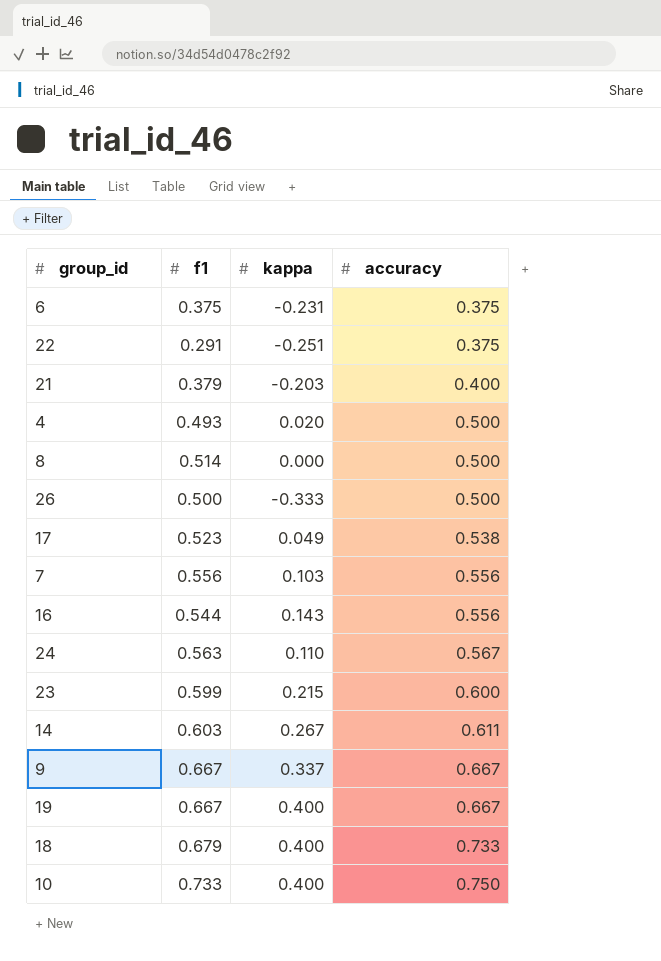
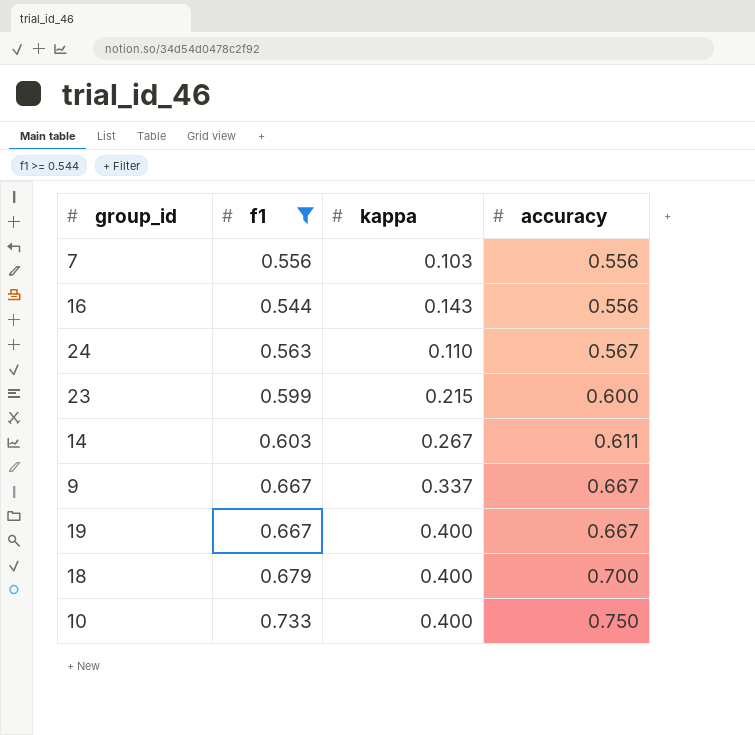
filter: none -> f1 >= 0.544
18 | accuracy: 0.733 -> 0.700

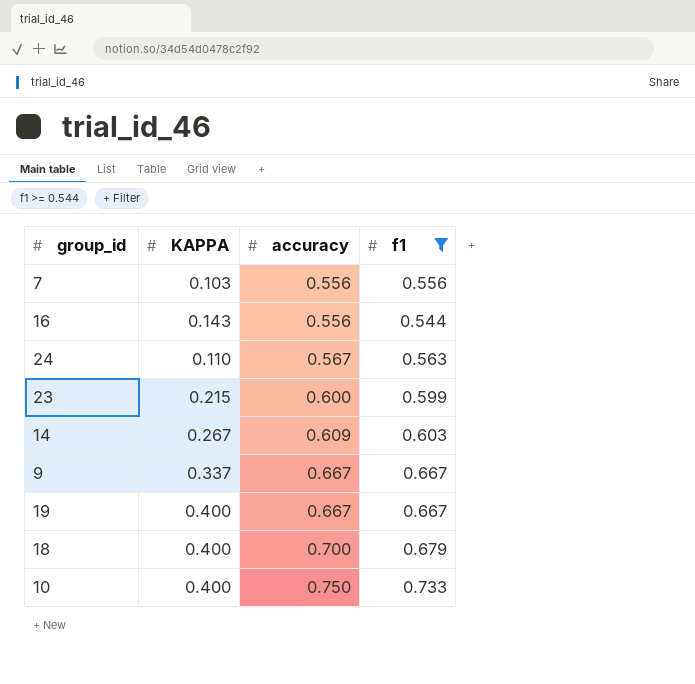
column name: kappa -> KAPPA
column f1 | position: 2 -> 4
14 | accuracy: 0.611 -> 0.609

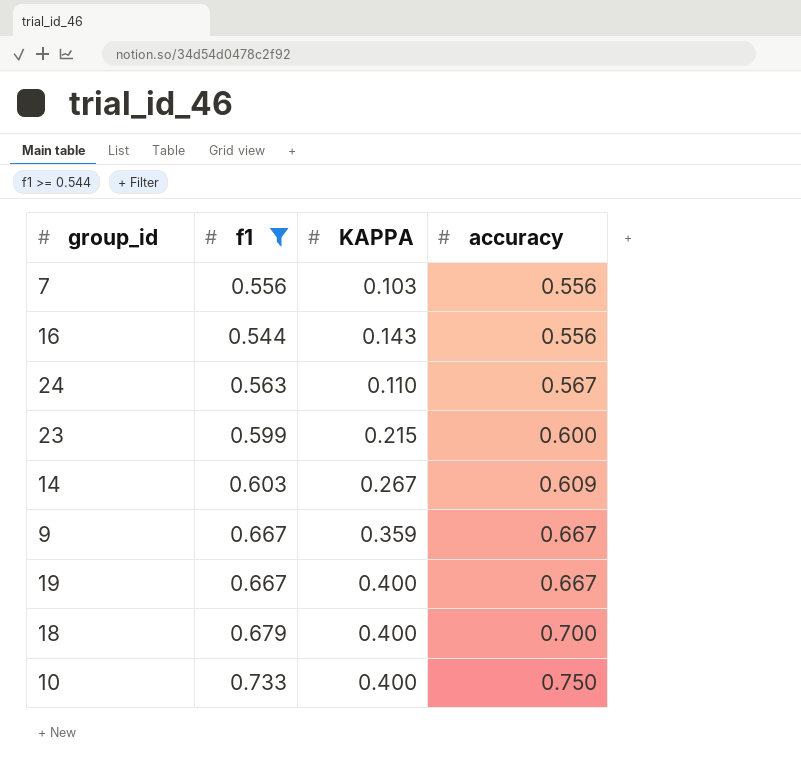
column f1 | position: 4 -> 2
9 | KAPPA: 0.337 -> 0.359

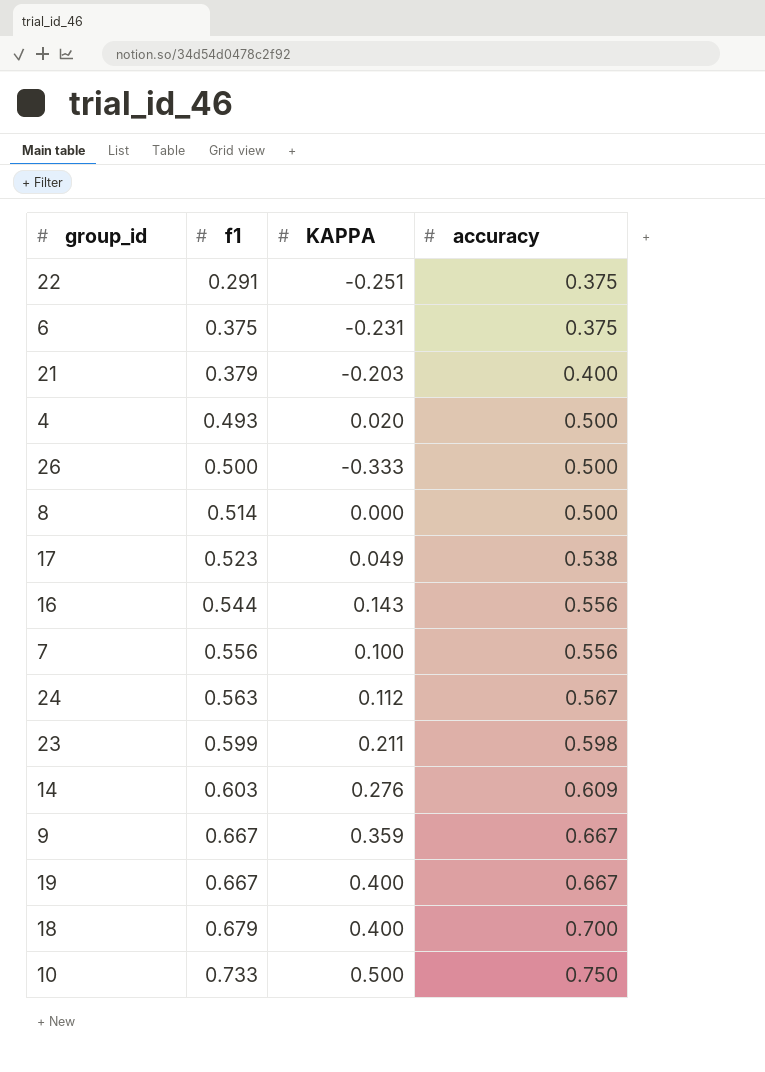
filter: f1 >= 0.544 -> none
row order: accuracy ascending -> f1 ascending
7 | KAPPA: 0.103 -> 0.100
24 | KAPPA: 0.110 -> 0.112
23 | KAPPA: 0.215 -> 0.211
23 | accuracy: 0.600 -> 0.598
14 | KAPPA: 0.267 -> 0.276
10 | KAPPA: 0.400 -> 0.500

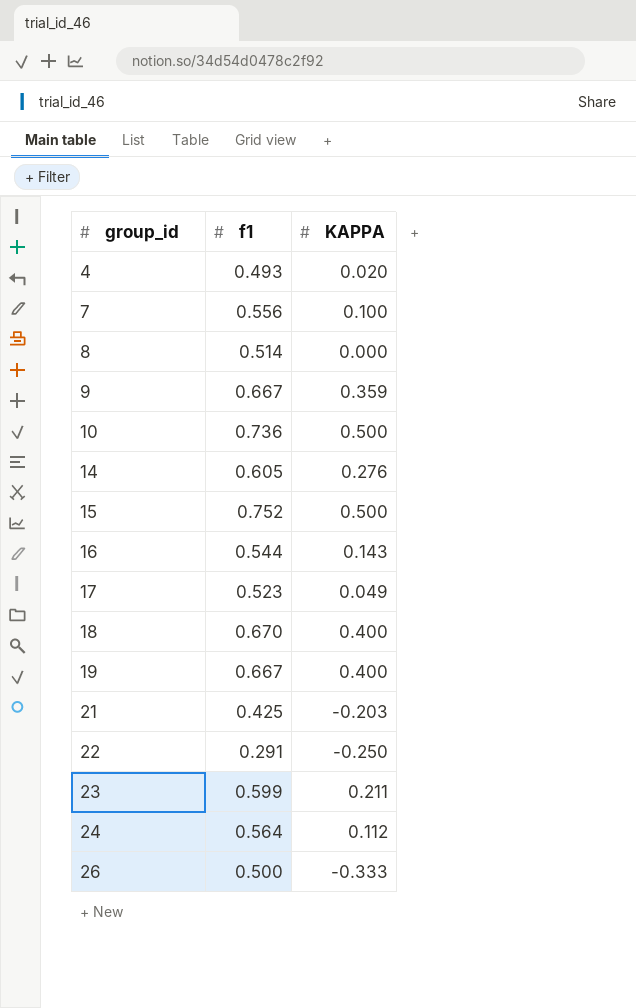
row order: f1 ascending -> group_id ascending
column accuracy | position: 4 -> none
row 6: 0.375 | -0.231 | 0.375 -> none
10 | f1: 0.733 -> 0.736
14 | f1: 0.603 -> 0.605
row 15: none -> 0.752 | 0.500
18 | f1: 0.679 -> 0.670
21 | f1: 0.379 -> 0.425
22 | KAPPA: -0.251 -> -0.250
24 | f1: 0.563 -> 0.564

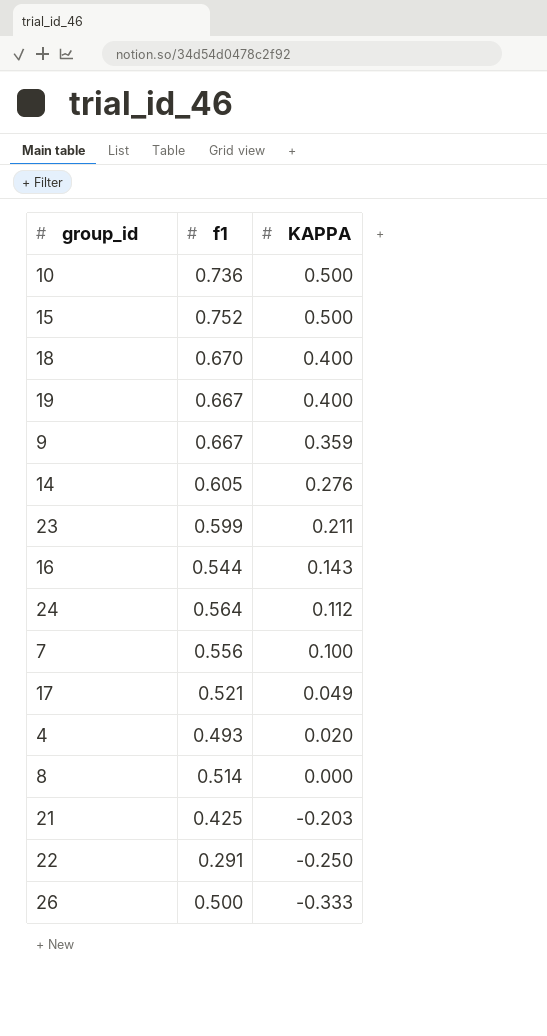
row order: group_id ascending -> KAPPA descending
17 | f1: 0.523 -> 0.521

